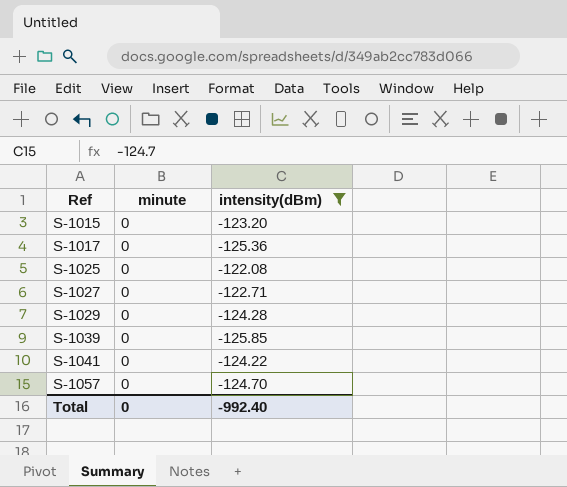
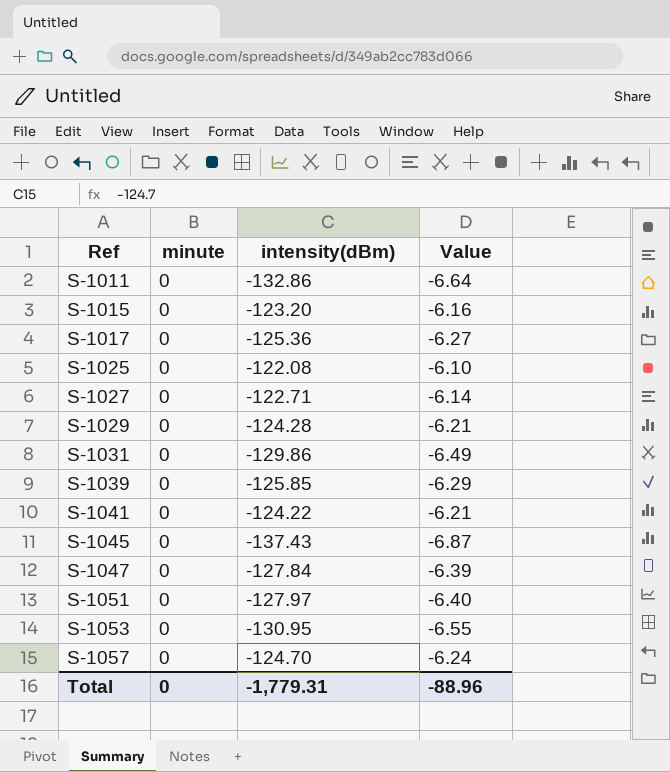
filter: intensity(dBm) >= -125.85 -> none
column Value | formula: none -> [intensity(dBm)] * 0.05
Total | intensity(dBm): -992.40 -> -1,779.31

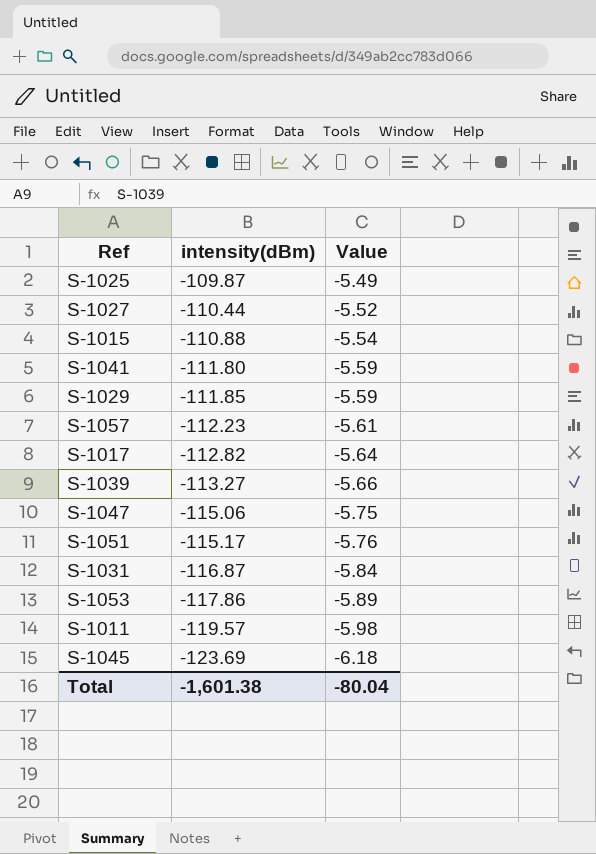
row order: Ref ascending -> intensity(dBm) descending
column minute | position: 2 -> none
S-1025 | intensity(dBm): -122.08 -> -109.87
S-1025 | Value: -6.10 -> -5.49
S-1027 | intensity(dBm): -122.71 -> -110.44
S-1027 | Value: -6.14 -> -5.52
S-1015 | intensity(dBm): -123.20 -> -110.88
S-1015 | Value: -6.16 -> -5.54
S-1041 | intensity(dBm): -124.22 -> -111.80
S-1041 | Value: -6.21 -> -5.59
S-1029 | intensity(dBm): -124.28 -> -111.85
S-1029 | Value: -6.21 -> -5.59
S-1057 | intensity(dBm): -124.70 -> -112.23
S-1057 | Value: -6.24 -> -5.61
S-1017 | intensity(dBm): -125.36 -> -112.82
S-1017 | Value: -6.27 -> -5.64
S-1039 | intensity(dBm): -125.85 -> -113.27
S-1039 | Value: -6.29 -> -5.66
S-1047 | intensity(dBm): -127.84 -> -115.06
S-1047 | Value: -6.39 -> -5.75
S-1051 | intensity(dBm): -127.97 -> -115.17
S-1051 | Value: -6.40 -> -5.76
S-1031 | intensity(dBm): -129.86 -> -116.87
S-1031 | Value: -6.49 -> -5.84
S-1053 | intensity(dBm): -130.95 -> -117.86
S-1053 | Value: -6.55 -> -5.89
S-1011 | intensity(dBm): -132.86 -> -119.57
S-1011 | Value: -6.64 -> -5.98
S-1045 | intensity(dBm): -137.43 -> -123.69
S-1045 | Value: -6.87 -> -6.18
Total | intensity(dBm): -1,779.31 -> -1,601.38
Total | Value: -88.96 -> -80.04

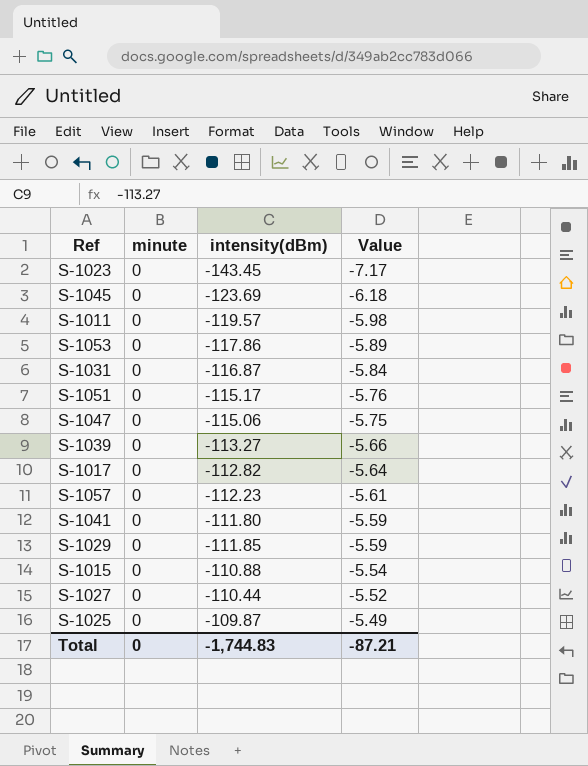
row order: intensity(dBm) descending -> Value ascending
column minute | position: none -> 2
row S-1023: none -> 0 | -143.45 | -7.17
Total | intensity(dBm): -1,601.38 -> -1,744.83
Total | Value: -80.04 -> -87.21

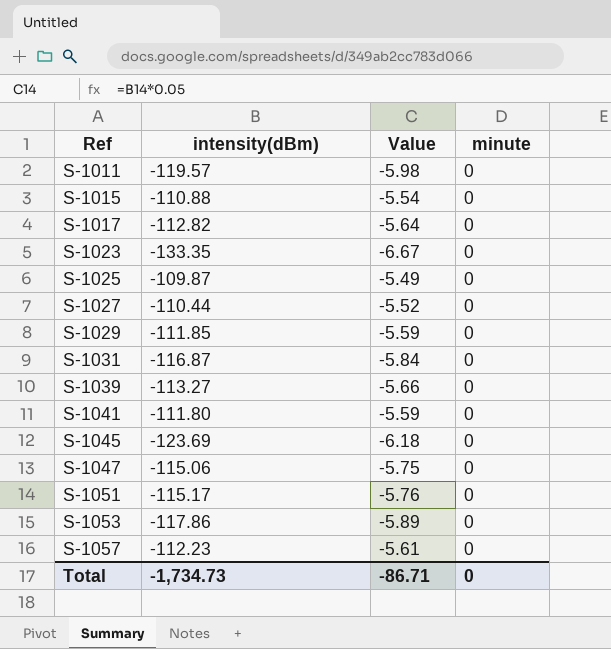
row order: Value ascending -> Ref ascending
column minute | position: 2 -> 4
S-1023 | intensity(dBm): -143.45 -> -133.35
S-1023 | Value: -7.17 -> -6.67
Total | intensity(dBm): -1,744.83 -> -1,734.73
Total | Value: -87.21 -> -86.71

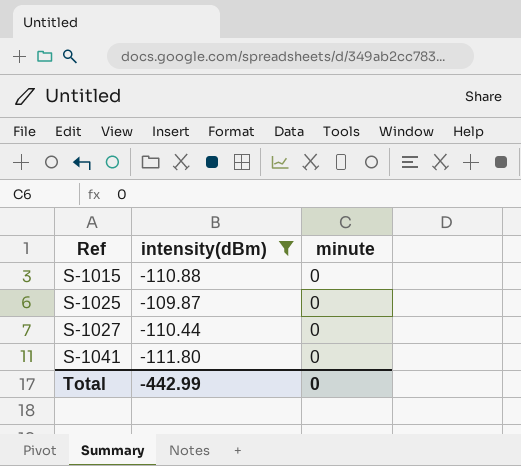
filter: none -> intensity(dBm) >= -111.80
column Value | formula: [intensity(dBm)] * 0.05 -> none
Total | intensity(dBm): -1,734.73 -> -442.99

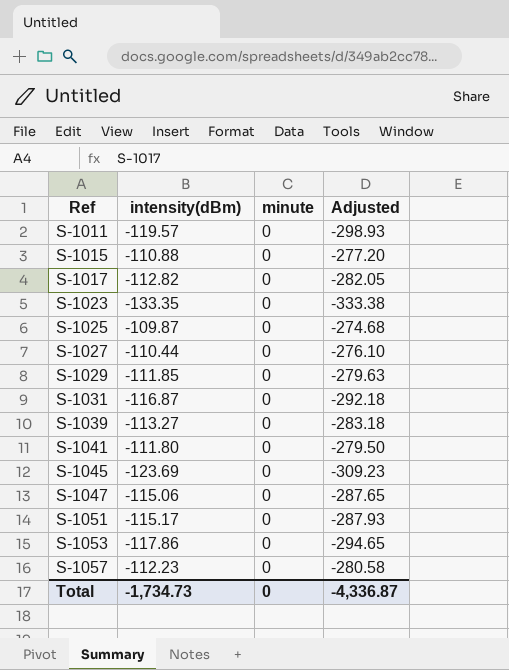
filter: intensity(dBm) >= -111.80 -> none
column Adjusted | formula: none -> [intensity(dBm)] * 2.5
Total | intensity(dBm): -442.99 -> -1,734.73

